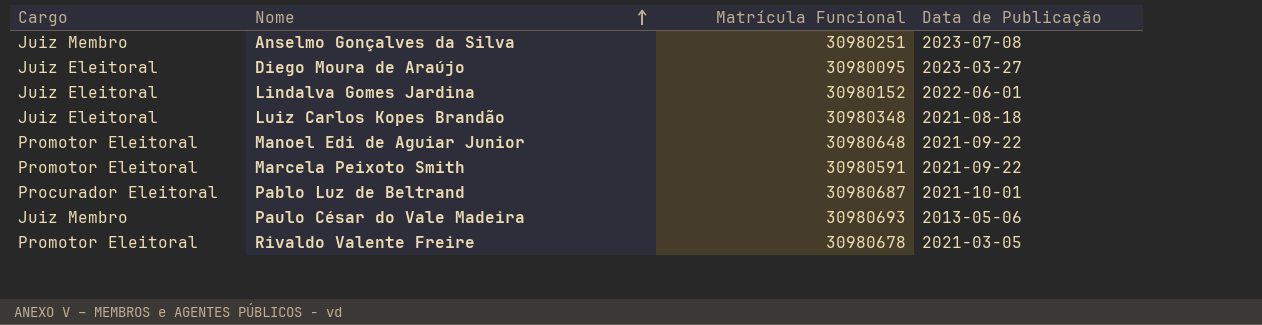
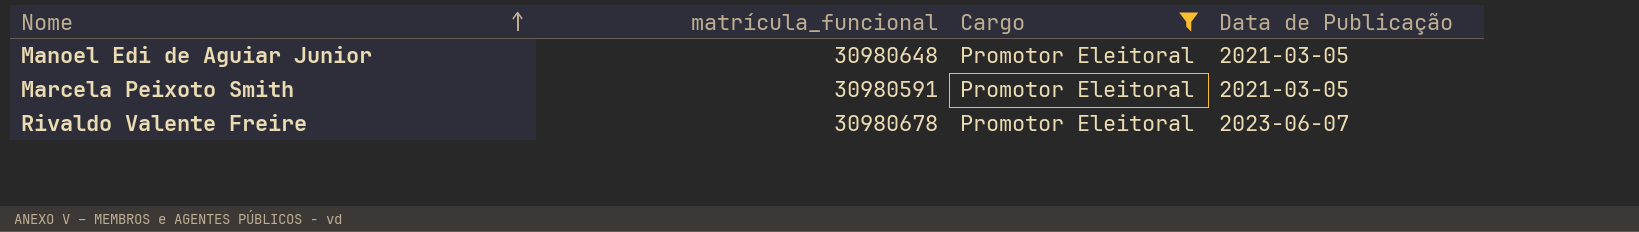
filter: none -> Cargo = Promotor Eleitoral
column name: Matrícula Funcional -> matrícula_funcional
column Cargo | position: 1 -> 3
Manoel Edi de Aguiar Junior | Data de Publicação: 2021-09-22 -> 2021-03-05
Marcela Peixoto Smith | Data de Publicação: 2021-09-22 -> 2021-03-05
Rivaldo Valente Freire | Data de Publicação: 2021-03-05 -> 2023-06-07

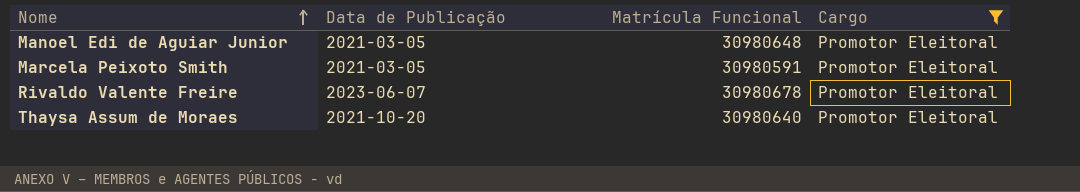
column Data de Publicação | position: 4 -> 2
column name: matrícula_funcional -> Matrícula Funcional
row Thaysa Assum de Moraes: none -> 2021-10-20 | 30980640 | Promotor Eleitoral

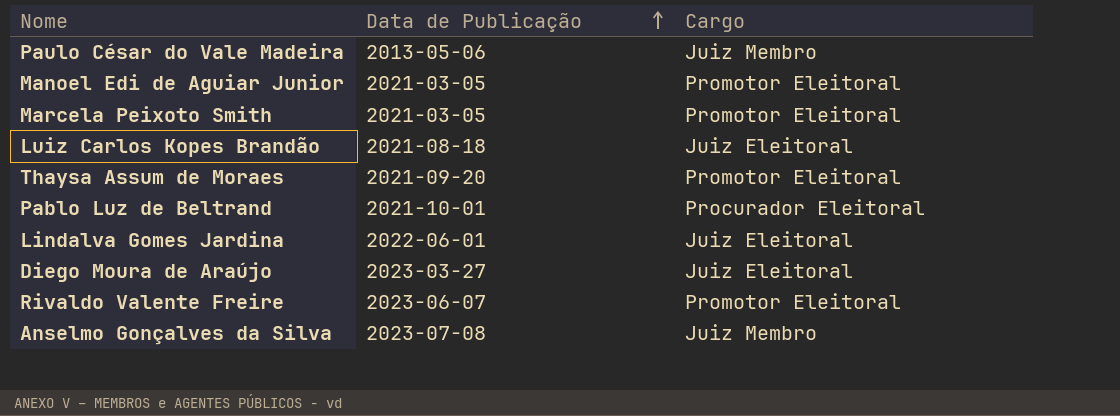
filter: Cargo = Promotor Eleitoral -> none
row order: Nome ascending -> Data de Publicação ascending
column Matrícula Funcional | position: 3 -> none
Thaysa Assum de Moraes | Data de Publicação: 2021-10-20 -> 2021-09-20

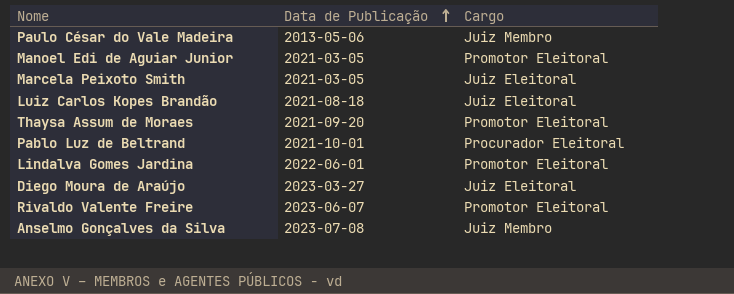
Marcela Peixoto Smith | Cargo: Promotor Eleitoral -> Juiz Eleitoral
Lindalva Gomes Jardina | Cargo: Juiz Eleitoral -> Promotor Eleitoral

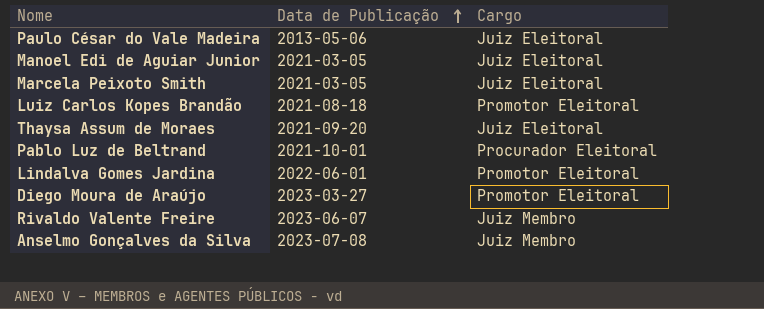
Paulo César do Vale Madeira | Cargo: Juiz Membro -> Juiz Eleitoral
Manoel Edi de Aguiar Junior | Cargo: Promotor Eleitoral -> Juiz Eleitoral
Luiz Carlos Kopes Brandão | Cargo: Juiz Eleitoral -> Promotor Eleitoral
Thaysa Assum de Moraes | Cargo: Promotor Eleitoral -> Juiz Eleitoral
Diego Moura de Araújo | Cargo: Juiz Eleitoral -> Promotor Eleitoral
Rivaldo Valente Freire | Cargo: Promotor Eleitoral -> Juiz Membro

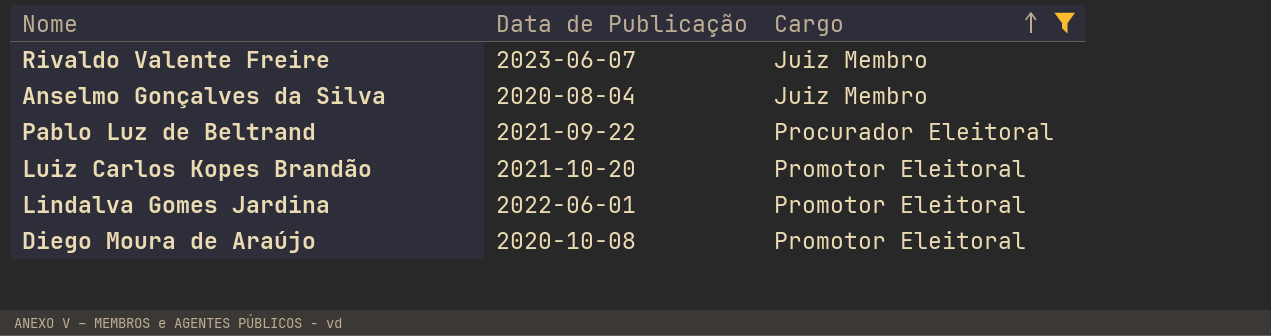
filter: none -> Cargo != Juiz Eleitoral
row order: Data de Publicação ascending -> Cargo ascending
Anselmo Gonçalves da Silva | Data de Publicação: 2023-07-08 -> 2020-08-04
Pablo Luz de Beltrand | Data de Publicação: 2021-10-01 -> 2021-09-22
Luiz Carlos Kopes Brandão | Data de Publicação: 2021-08-18 -> 2021-10-20
Diego Moura de Araújo | Data de Publicação: 2023-03-27 -> 2020-10-08

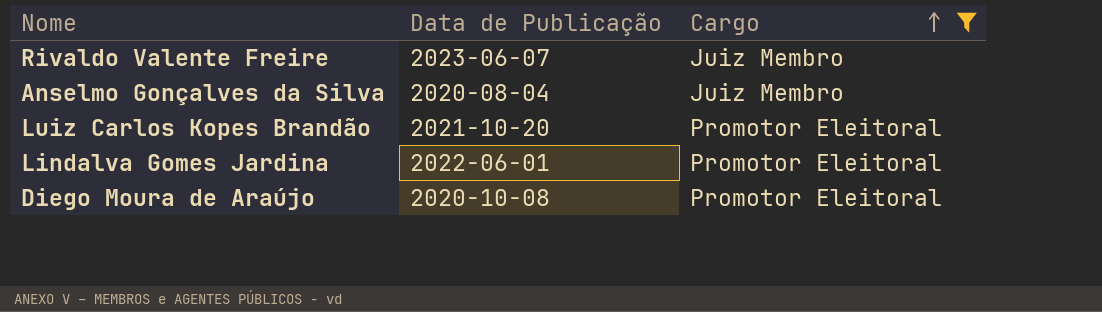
row Pablo Luz de Beltrand: 2021-09-22 | Procurador Eleitoral -> none

